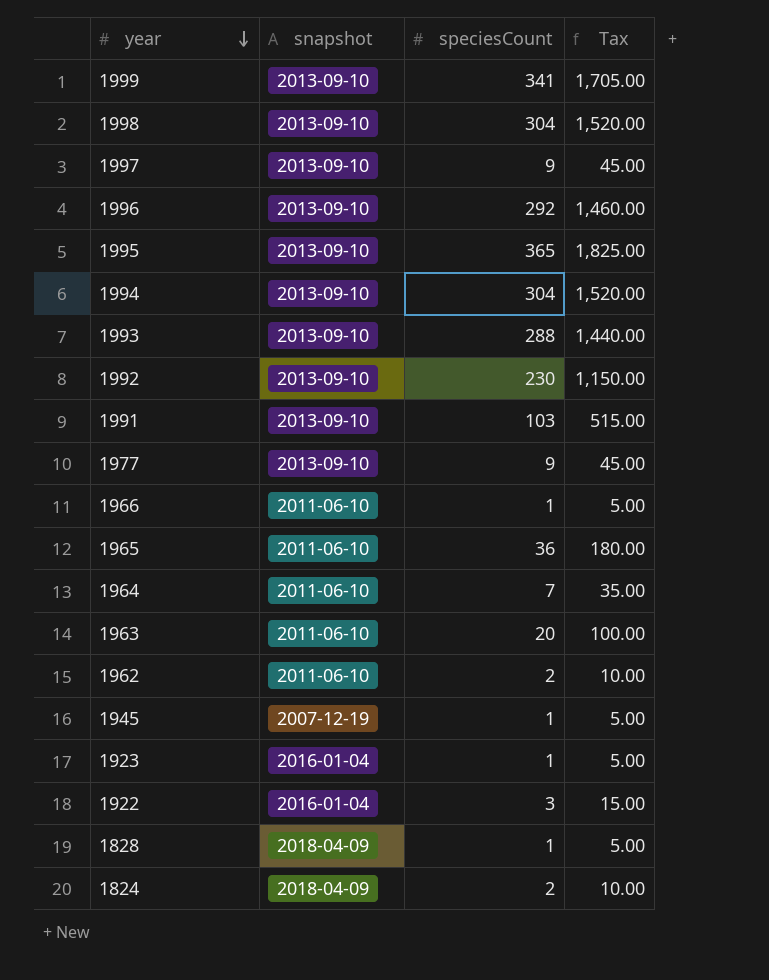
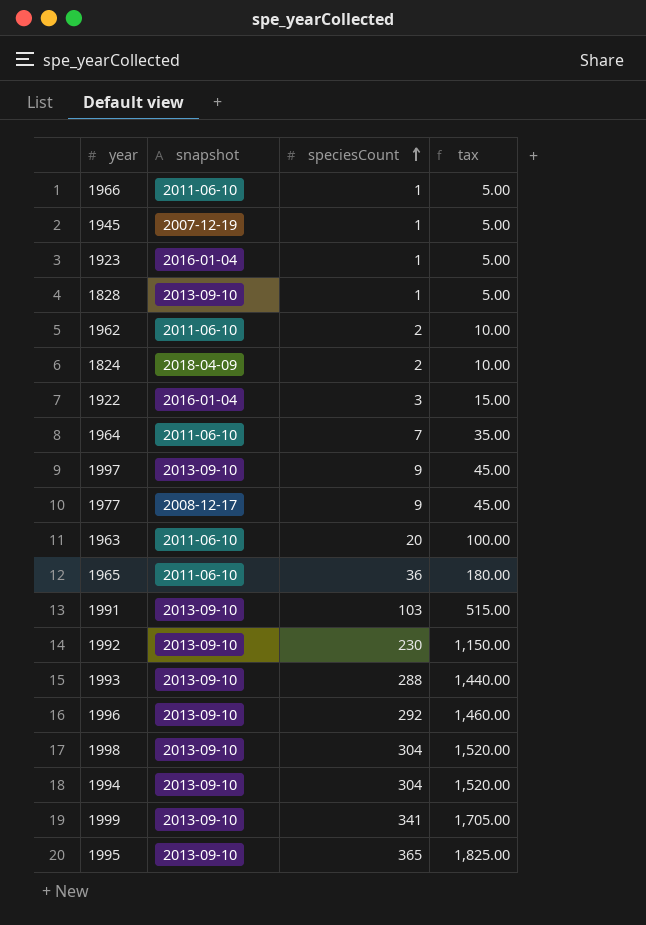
row order: year descending -> speciesCount ascending
column name: Tax -> tax
1828 | snapshot: 2018-04-09 -> 2013-09-10
1977 | snapshot: 2013-09-10 -> 2008-12-17

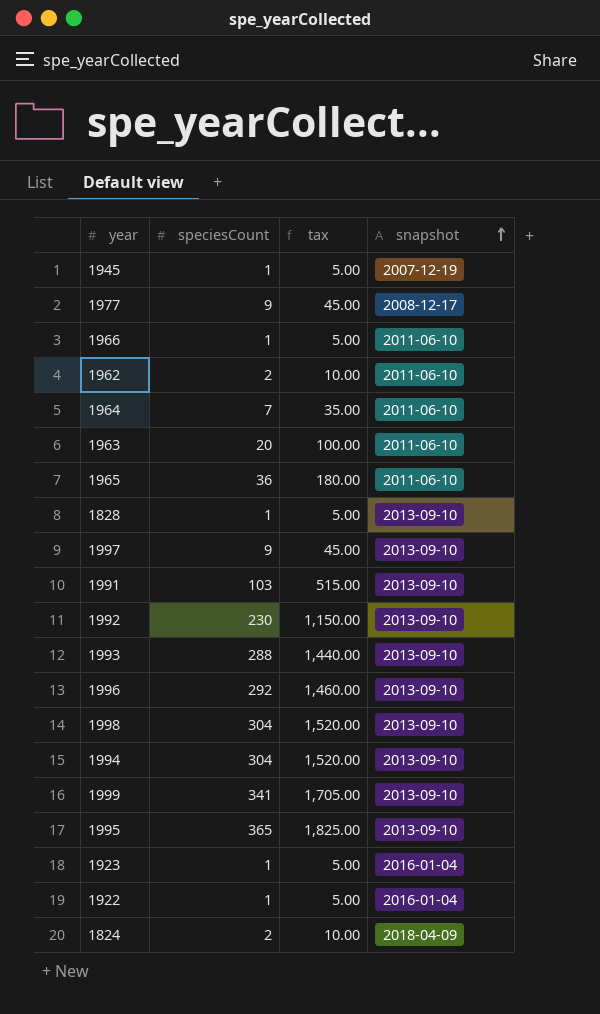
row order: speciesCount ascending -> snapshot ascending
column snapshot | position: 2 -> 4
1922 | speciesCount: 3 -> 1
1922 | tax: 15.00 -> 5.00

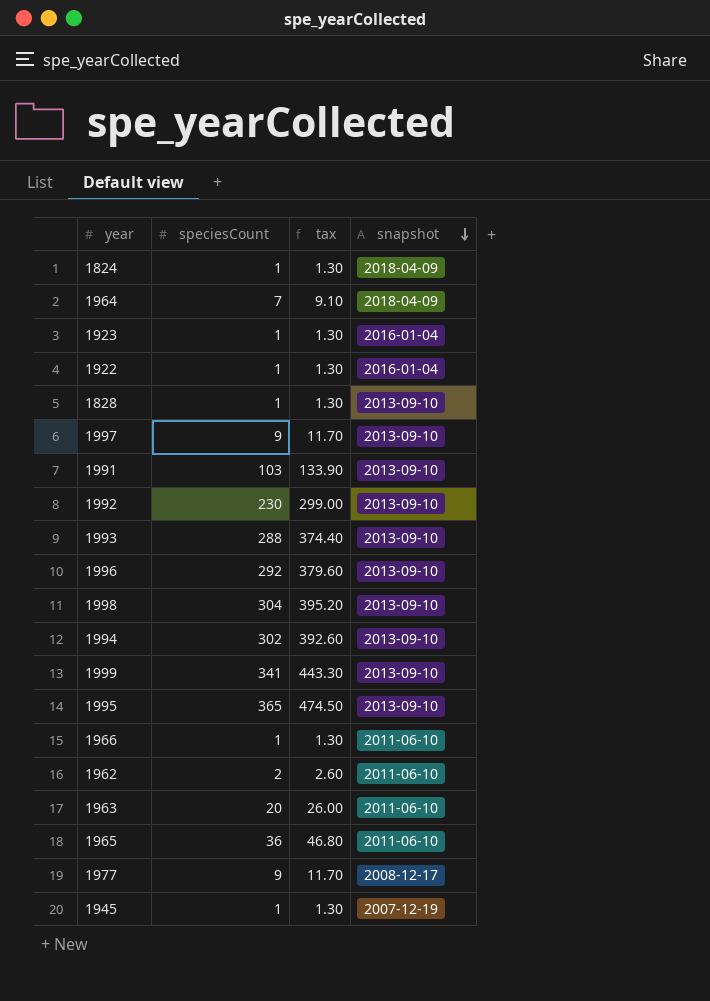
row order: snapshot ascending -> snapshot descending
column tax | formula: [speciesCount] * 5 -> [speciesCount] * 1.3
1824 | speciesCount: 2 -> 1
1964 | snapshot: 2011-06-10 -> 2018-04-09
1994 | speciesCount: 304 -> 302

